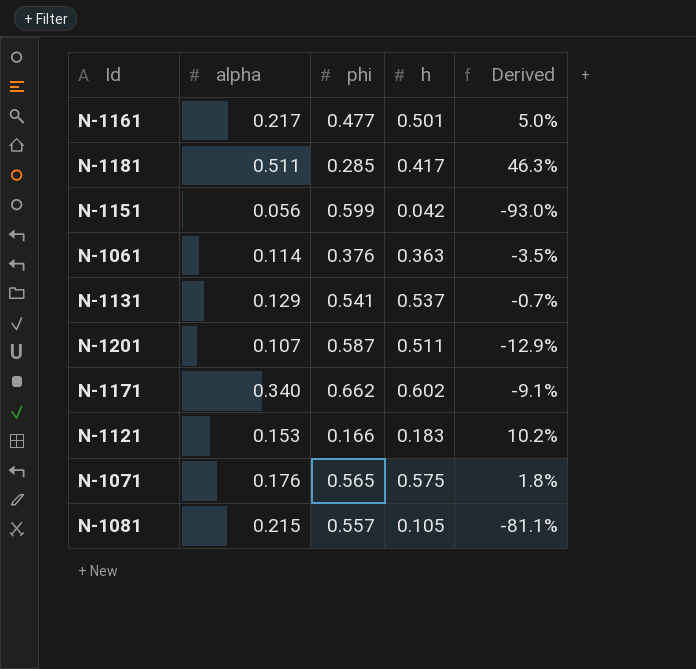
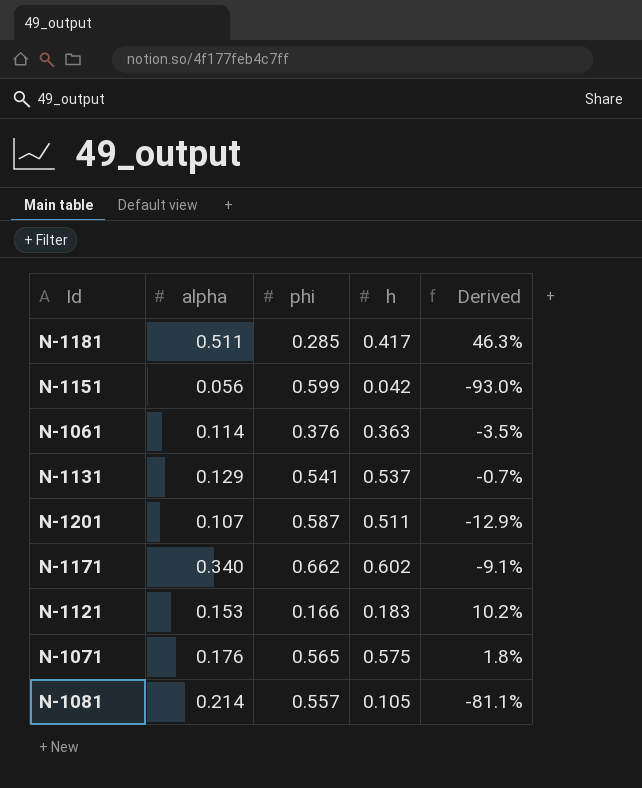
row N-1161: 0.217 | 0.477 | 0.501 | 5.0% -> none
N-1081 | alpha: 0.215 -> 0.214

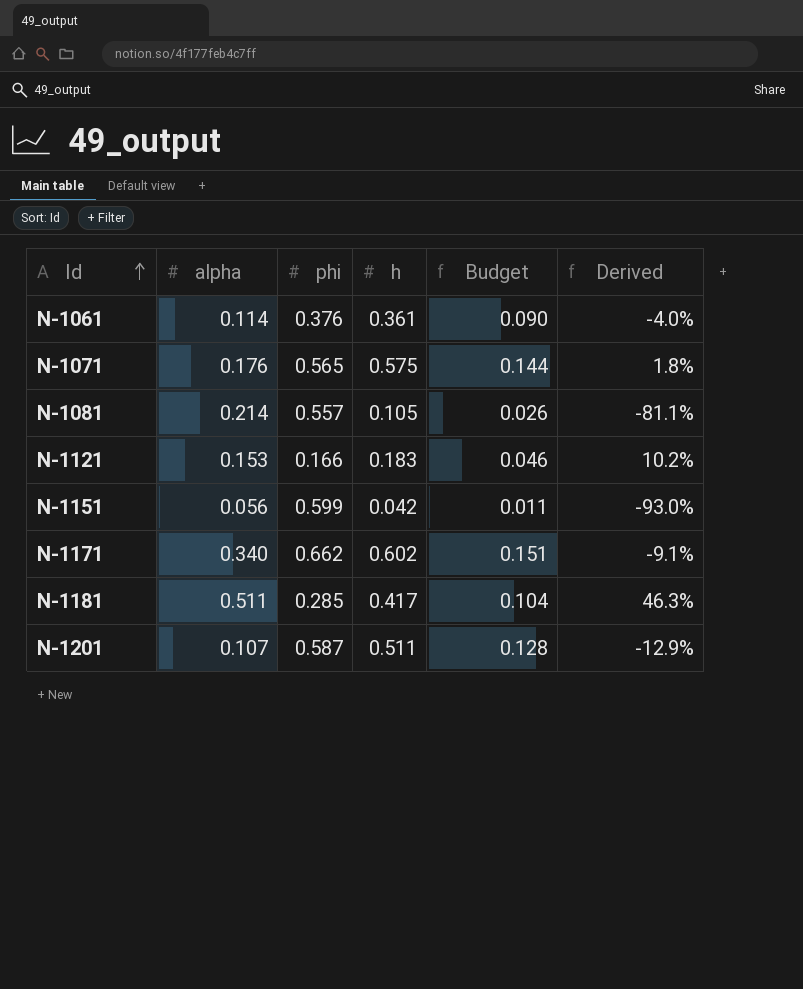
row order: none -> Id ascending
column Budget | formula: none -> [h] * 0.25
row N-1131: 0.129 | 0.541 | 0.537 | -0.7% -> none
N-1061 | h: 0.363 -> 0.361
N-1061 | Derived: -3.5% -> -4.0%

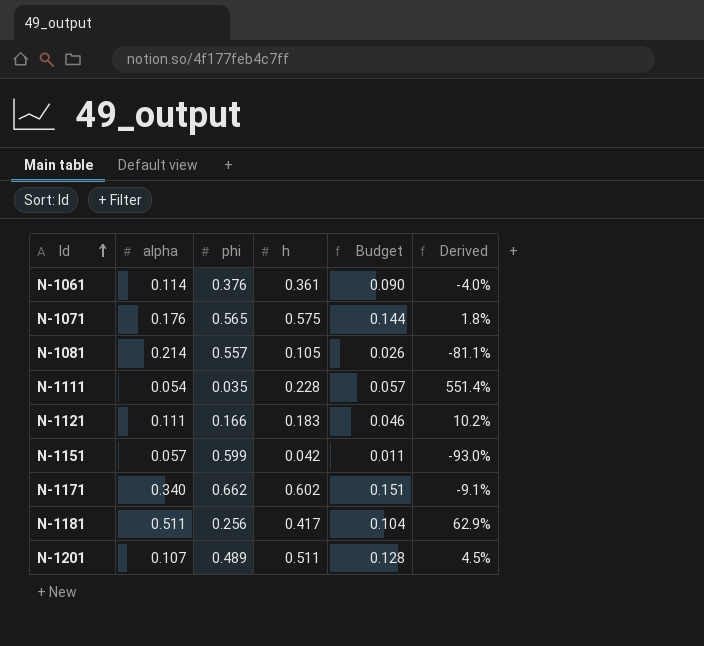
row N-1111: none -> 0.054 | 0.035 | 0.228 | 0.057 | 551.4%
N-1121 | alpha: 0.153 -> 0.111
N-1151 | alpha: 0.056 -> 0.057
N-1181 | phi: 0.285 -> 0.256
N-1181 | Derived: 46.3% -> 62.9%
N-1201 | phi: 0.587 -> 0.489
N-1201 | Derived: -12.9% -> 4.5%

